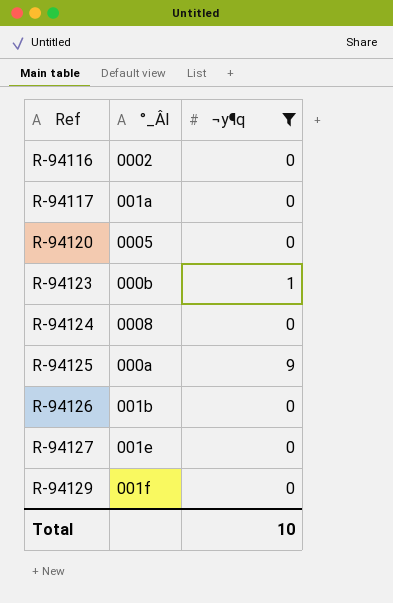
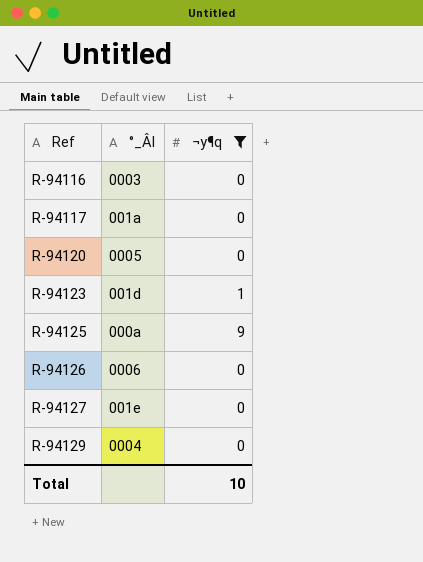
row R-94124: 0008 | 0 -> none
R-94116 | °_ÂI: 0002 -> 0003
R-94123 | °_ÂI: 000b -> 001d
R-94126 | °_ÂI: 001b -> 0006
R-94129 | °_ÂI: 001f -> 0004

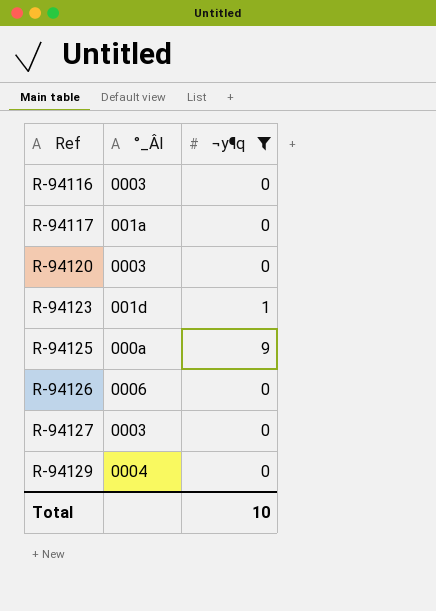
R-94120 | °_ÂI: 0005 -> 0003
R-94127 | °_ÂI: 001e -> 0003

